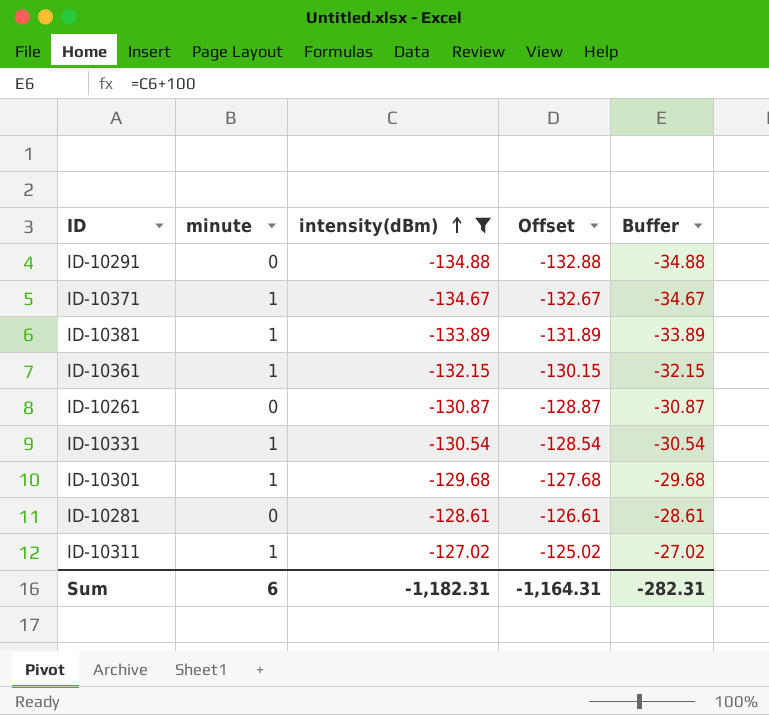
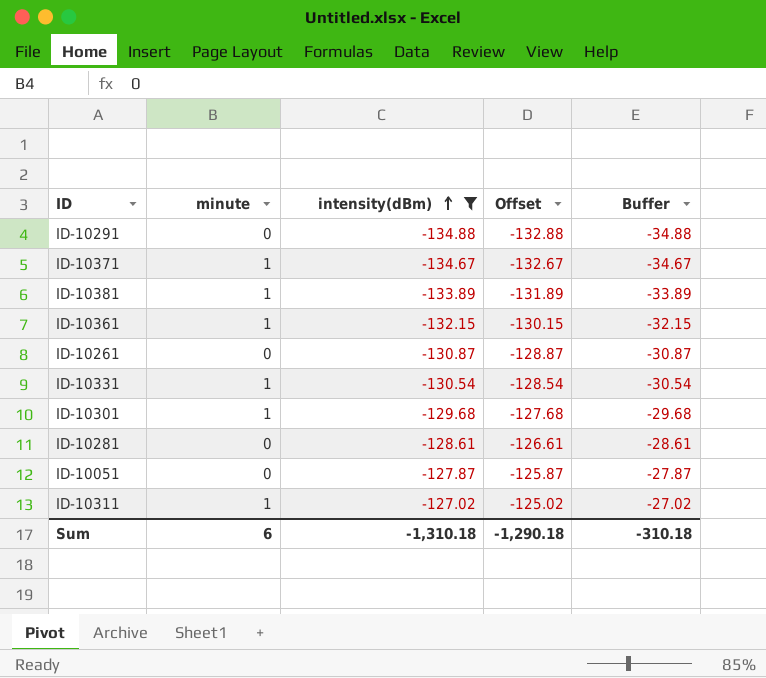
row ID-10051: none -> 0 | -127.87 | -125.87 | -27.87
Sum | intensity(dBm): -1,182.31 -> -1,310.18
Sum | Offset: -1,164.31 -> -1,290.18
Sum | Buffer: -282.31 -> -310.18

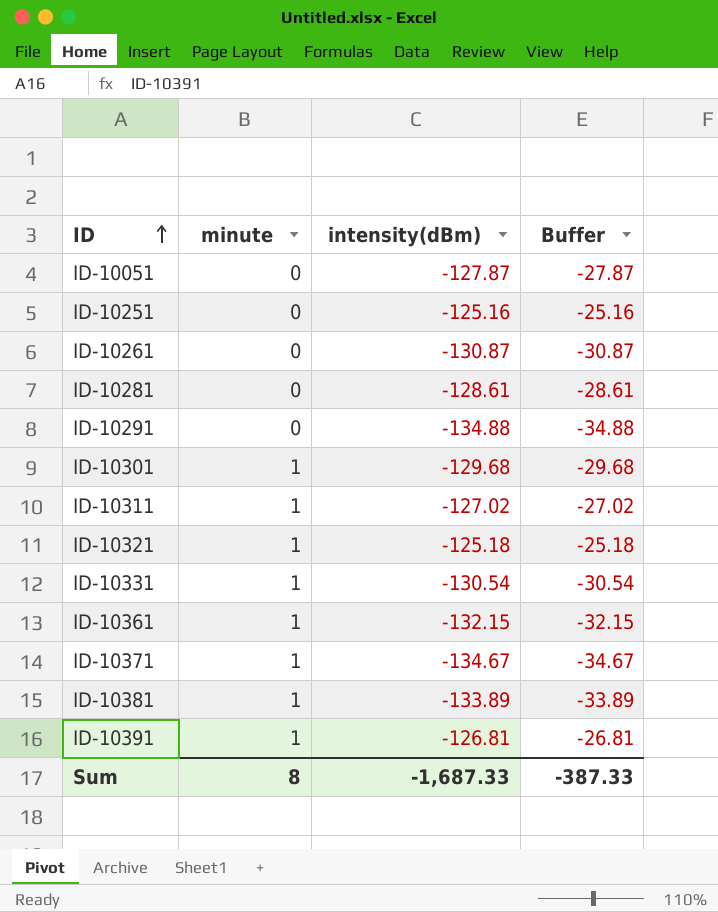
filter: intensity(dBm) <= -127.02 -> none
row order: intensity(dBm) ascending -> ID ascending
column Offset | formula: [intensity(dBm)] + 2 -> none
Sum | minute: 6 -> 8
Sum | intensity(dBm): -1,310.18 -> -1,687.33
Sum | Buffer: -310.18 -> -387.33

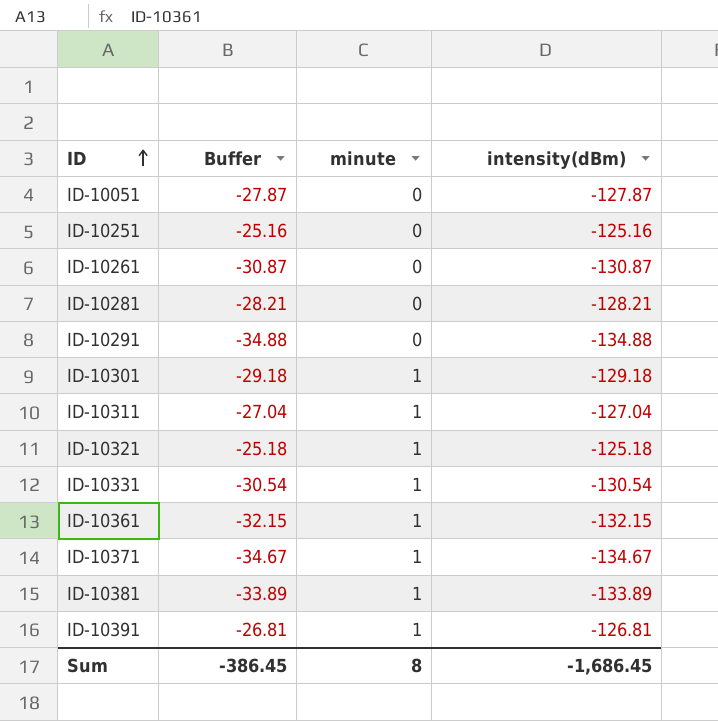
column Buffer | position: 4 -> 2
ID-10281 | Buffer: -28.61 -> -28.21
ID-10281 | intensity(dBm): -128.61 -> -128.21
ID-10301 | Buffer: -29.68 -> -29.18
ID-10301 | intensity(dBm): -129.68 -> -129.18
ID-10311 | Buffer: -27.02 -> -27.04
ID-10311 | intensity(dBm): -127.02 -> -127.04
Sum | Buffer: -387.33 -> -386.45
Sum | intensity(dBm): -1,687.33 -> -1,686.45

